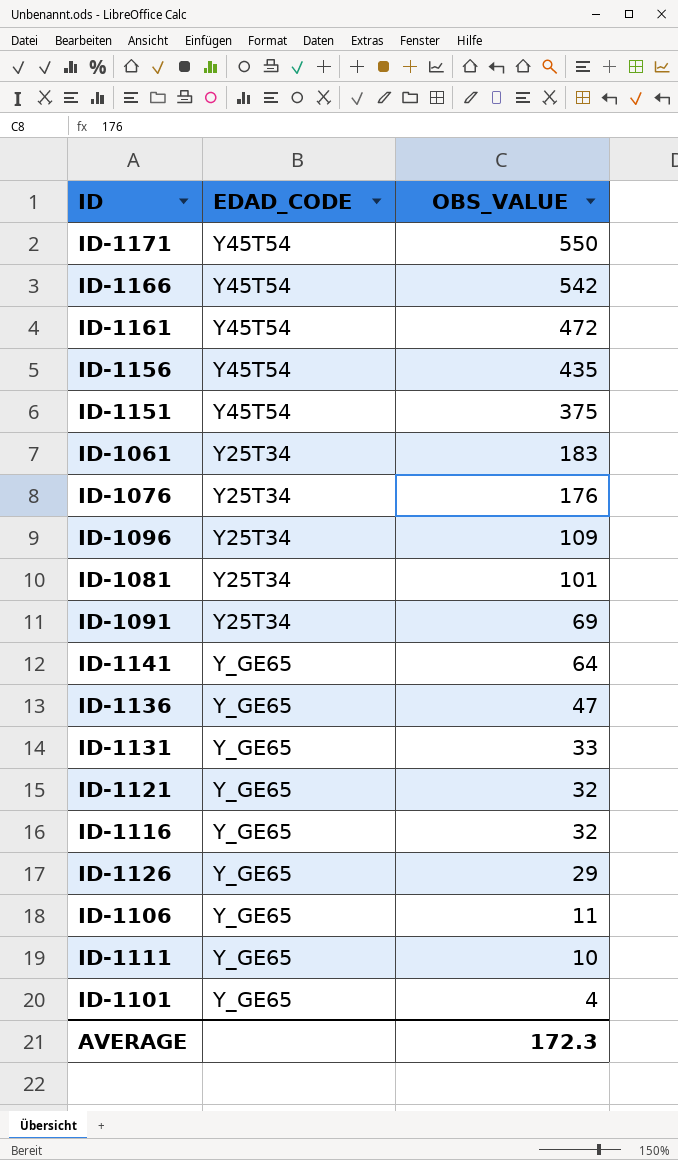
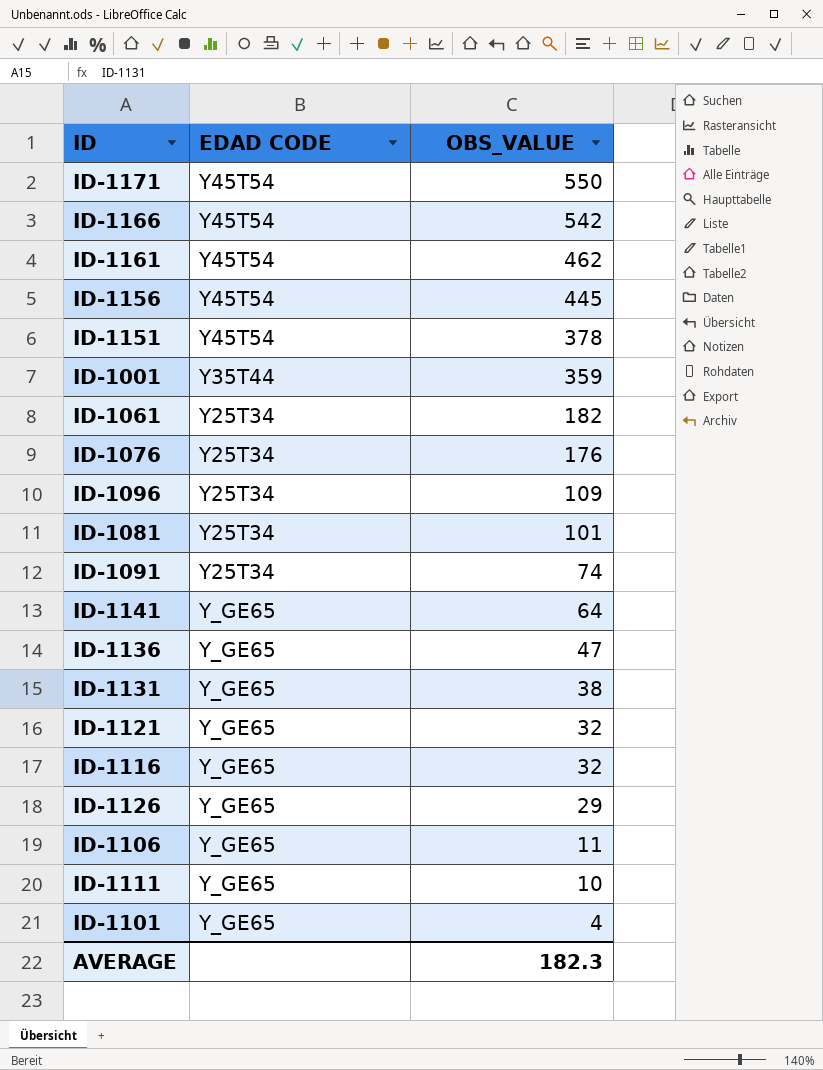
column name: EDAD_CODE -> EDAD CODE
ID-1161 | OBS_VALUE: 472 -> 462
ID-1156 | OBS_VALUE: 435 -> 445
ID-1151 | OBS_VALUE: 375 -> 378
row ID-1001: none -> Y35T44 | 359
ID-1061 | OBS_VALUE: 183 -> 182
ID-1091 | OBS_VALUE: 69 -> 74
ID-1131 | OBS_VALUE: 33 -> 38
AVERAGE | OBS_VALUE: 172.3 -> 182.3

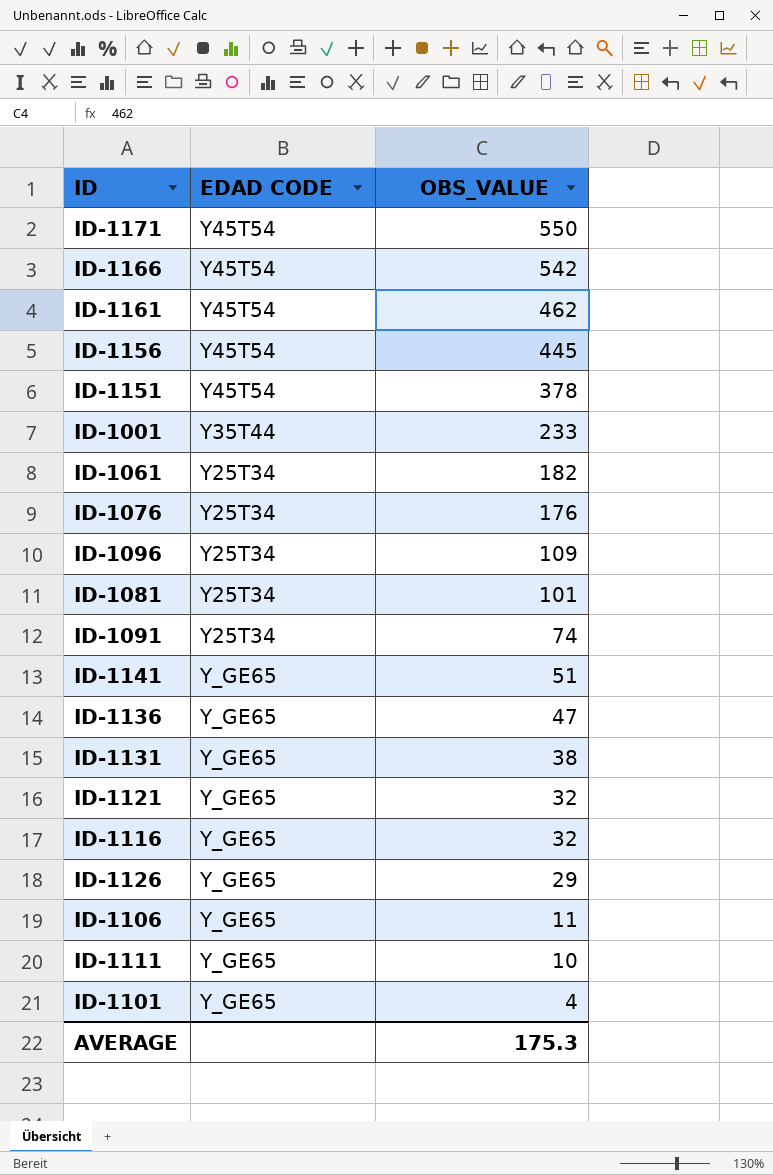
ID-1001 | OBS_VALUE: 359 -> 233
ID-1141 | OBS_VALUE: 64 -> 51
AVERAGE | OBS_VALUE: 182.3 -> 175.3

